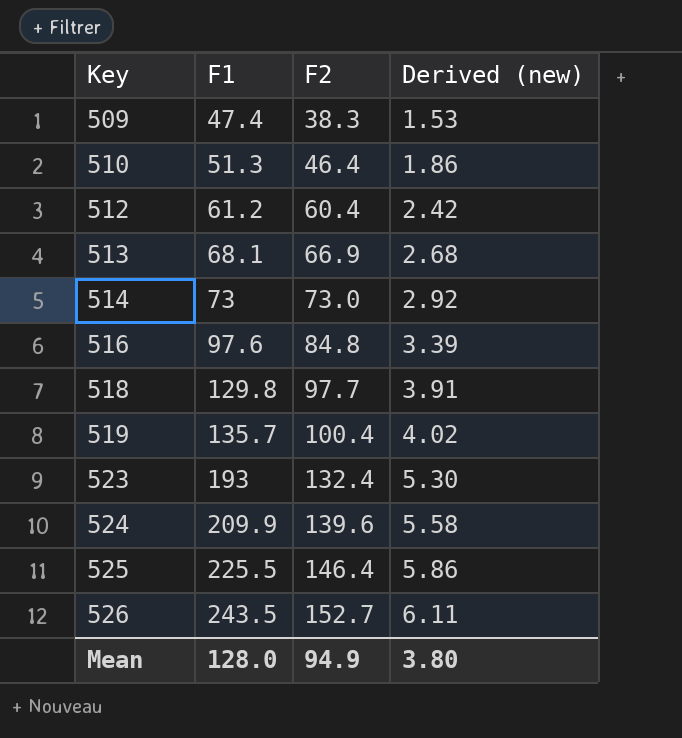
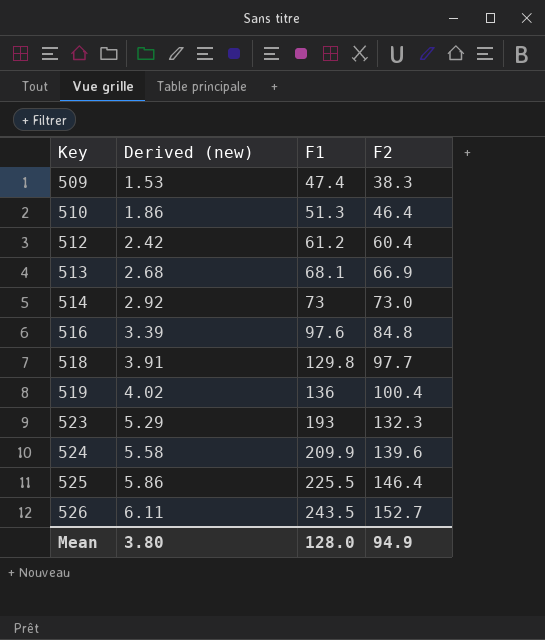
column Derived (new) | position: 4 -> 2
519 | F1: 135.7 -> 136
523 | Derived (new): 5.30 -> 5.29
523 | F2: 132.4 -> 132.3

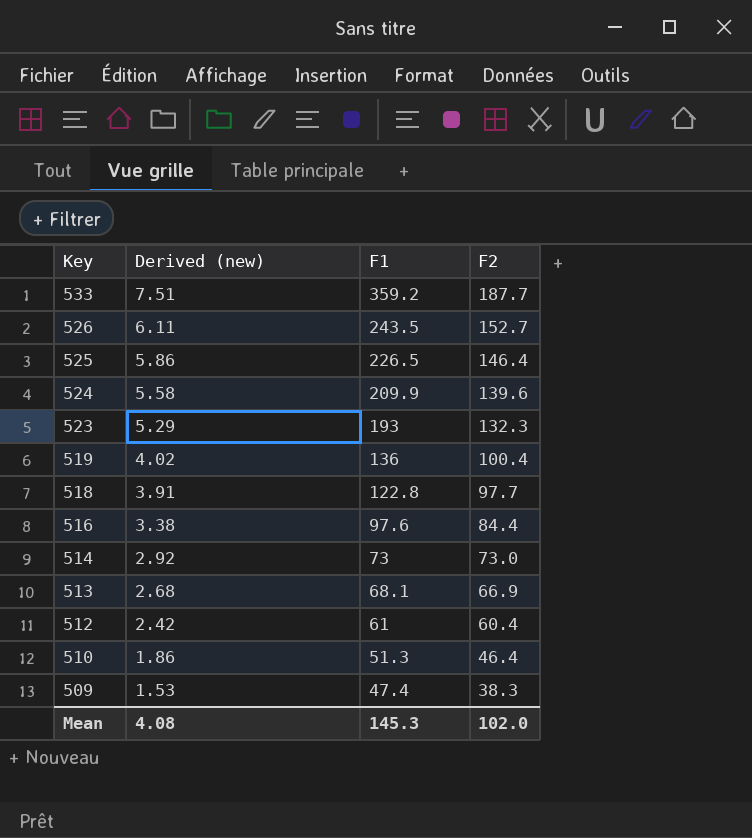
row order: Key ascending -> Key descending
row 533: none -> 7.51 | 359.2 | 187.7
525 | F1: 225.5 -> 226.5
518 | F1: 129.8 -> 122.8
516 | Derived (new): 3.39 -> 3.38
516 | F2: 84.8 -> 84.4
512 | F1: 61.2 -> 61
Mean | Derived (new): 3.80 -> 4.08
Mean | F1: 128.0 -> 145.3
Mean | F2: 94.9 -> 102.0

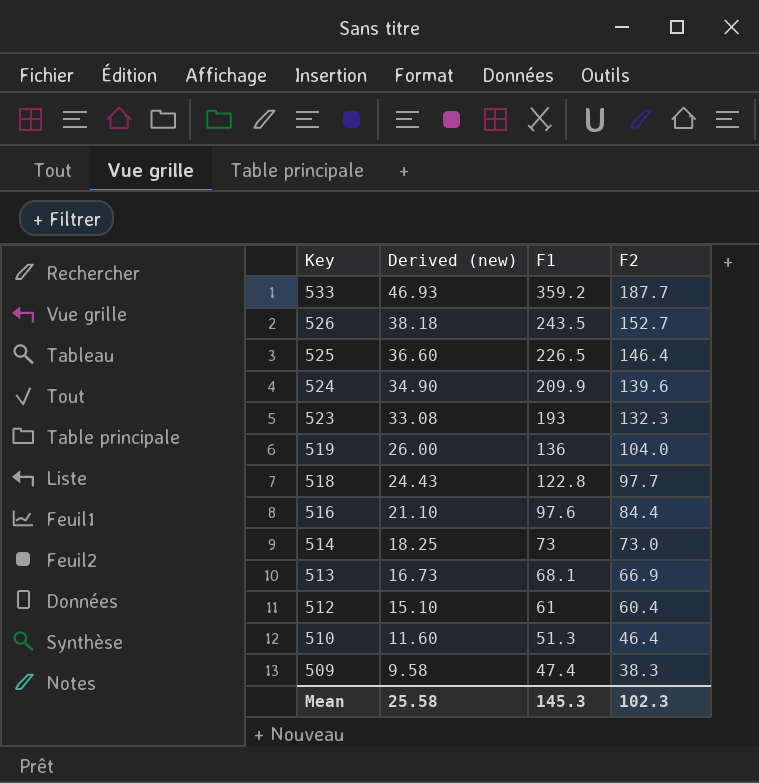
column Derived (new) | formula: [F2] * 0.04 -> [F2] * 0.25
519 | F2: 100.4 -> 104.0
Mean | Derived (new): 4.08 -> 25.58
Mean | F2: 102.0 -> 102.3

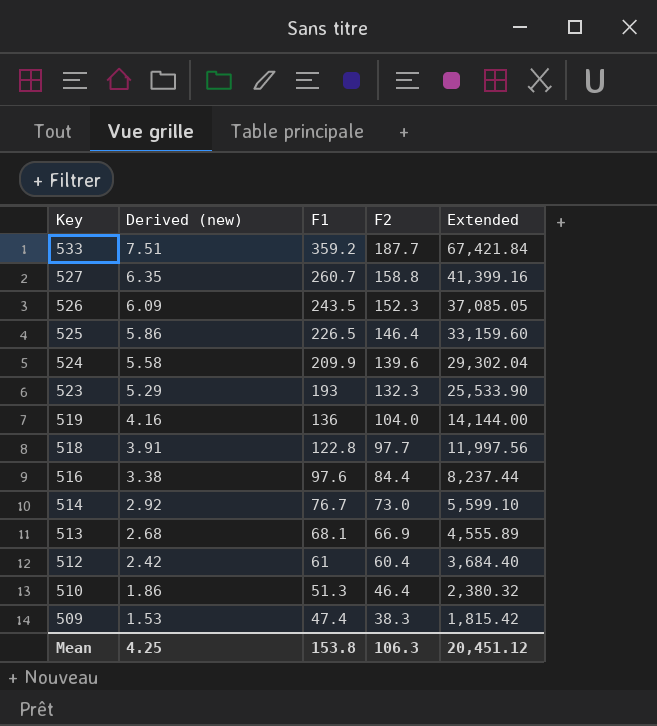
column Derived (new) | formula: [F2] * 0.25 -> [F2] * 0.04
column Extended | formula: none -> [F1] * [F2]
row 527: none -> 6.35 | 260.7 | 158.8 | 41,399.16
526 | F2: 152.7 -> 152.3
514 | F1: 73 -> 76.7
Mean | Derived (new): 25.58 -> 4.25
Mean | F1: 145.3 -> 153.8
Mean | F2: 102.3 -> 106.3

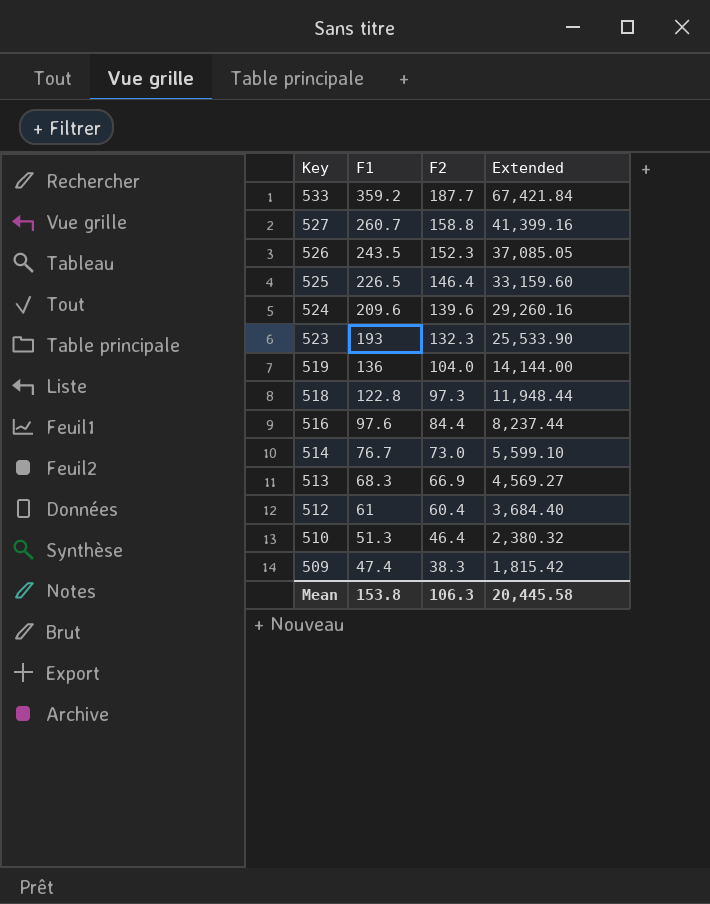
column Derived (new) | formula: [F2] * 0.04 -> none
524 | F1: 209.9 -> 209.6
524 | Extended: 29,302.04 -> 29,260.16
518 | F2: 97.7 -> 97.3
518 | Extended: 11,997.56 -> 11,948.44
513 | F1: 68.1 -> 68.3
513 | Extended: 4,555.89 -> 4,569.27
Mean | Extended: 20,451.12 -> 20,445.58

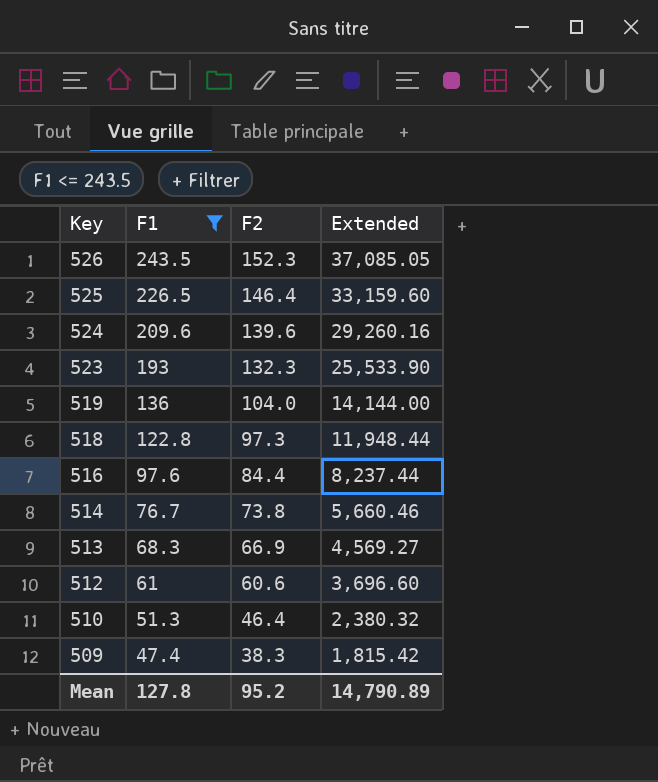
filter: none -> F1 <= 243.5
514 | F2: 73.0 -> 73.8
514 | Extended: 5,599.10 -> 5,660.46
512 | F2: 60.4 -> 60.6
512 | Extended: 3,684.40 -> 3,696.60
Mean | F1: 153.8 -> 127.8
Mean | F2: 106.3 -> 95.2
Mean | Extended: 20,445.58 -> 14,790.89

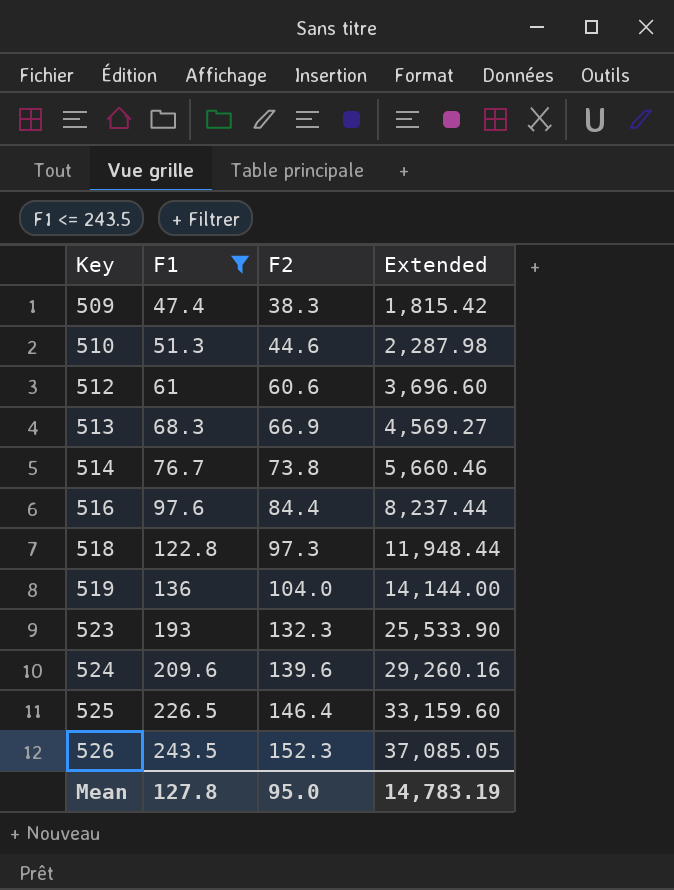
row order: Key descending -> Key ascending
510 | F2: 46.4 -> 44.6
510 | Extended: 2,380.32 -> 2,287.98
Mean | F2: 95.2 -> 95.0
Mean | Extended: 14,790.89 -> 14,783.19

